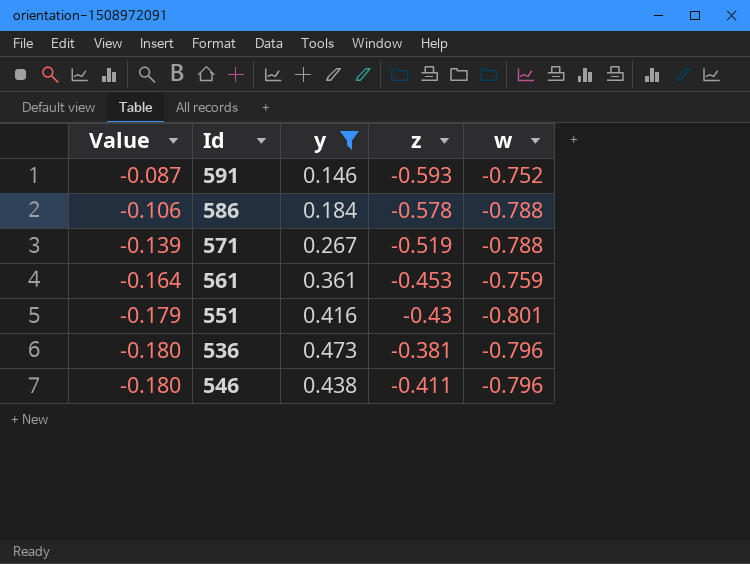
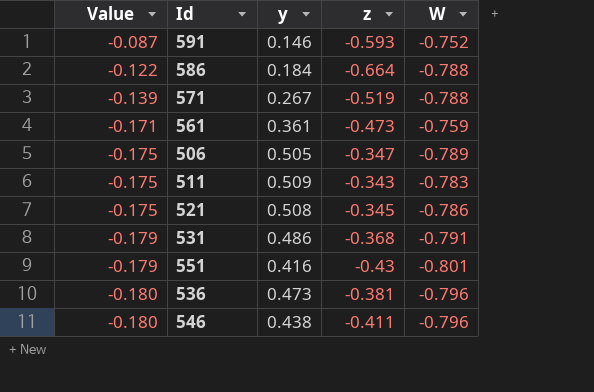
filter: y <= 0.473 -> none
column name: w -> W
586 | Value: -0.106 -> -0.122
586 | z: -0.578 -> -0.664
561 | Value: -0.164 -> -0.171
561 | z: -0.453 -> -0.473

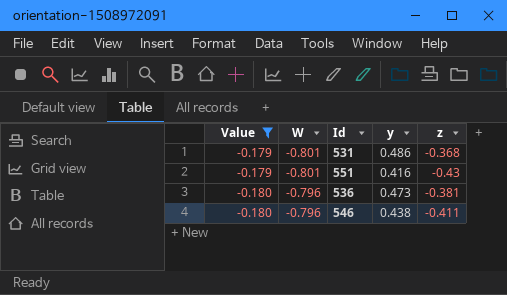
filter: none -> Value <= -0.179
column W | position: 5 -> 2
531 | W: -0.791 -> -0.801

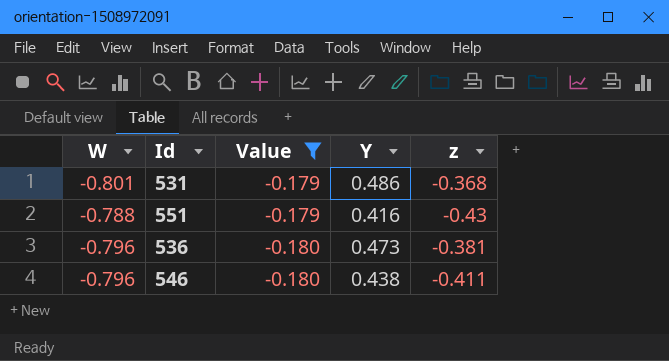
column Value | position: 1 -> 3
column name: y -> Y
551 | W: -0.801 -> -0.788

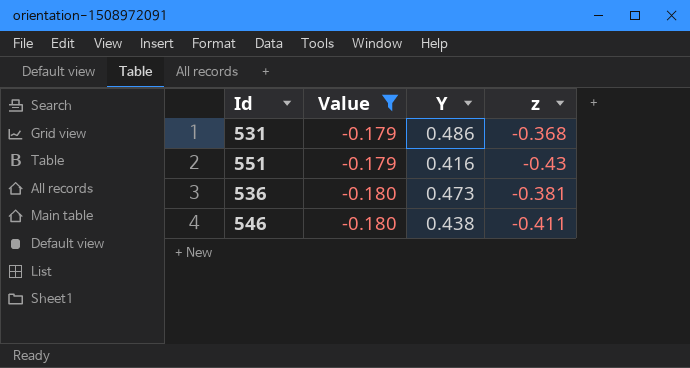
column W | position: 1 -> none

